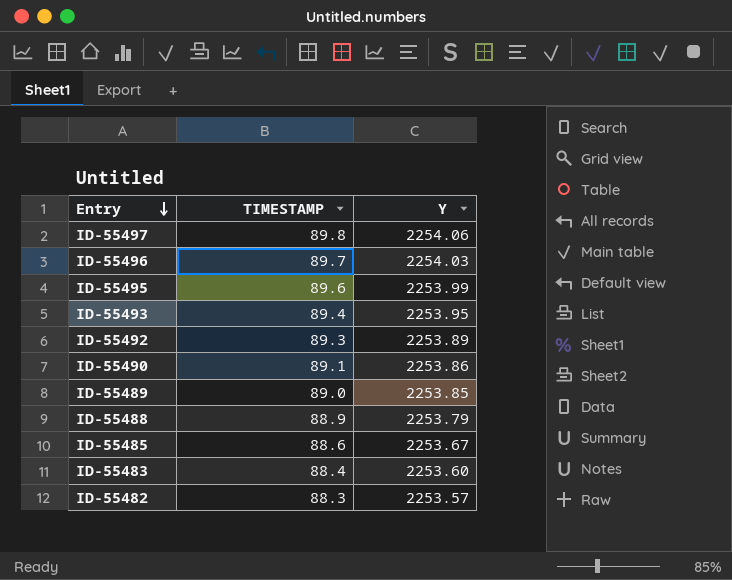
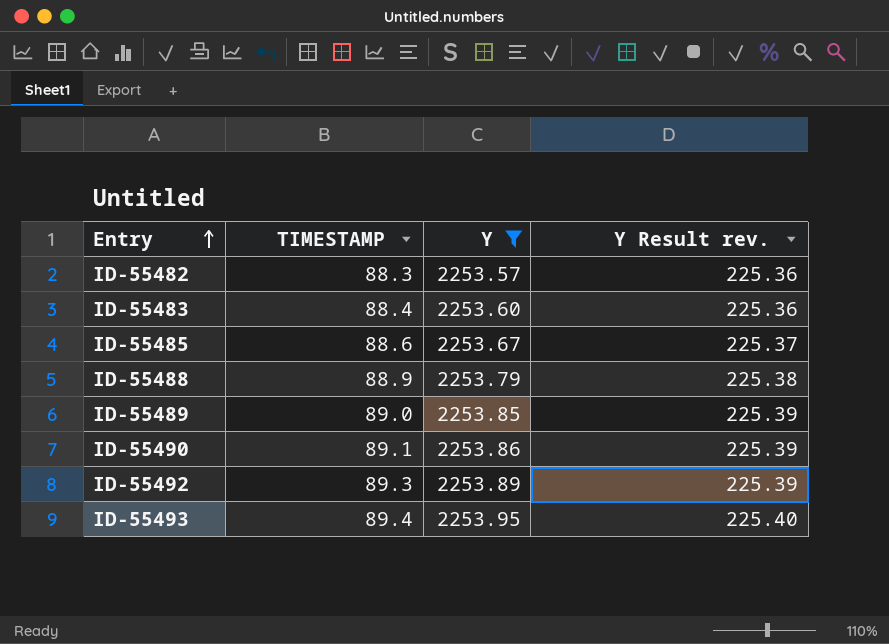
filter: none -> Y <= 2253.95
row order: Entry descending -> Entry ascending
column Y Result rev. | formula: none -> [Y] * 0.1

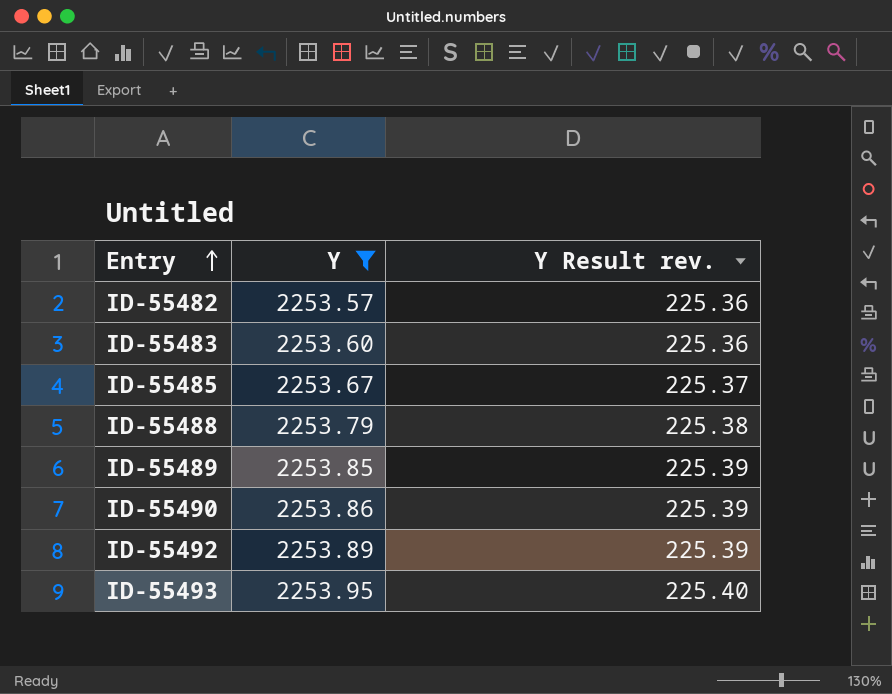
column TIMESTAMP | position: 2 -> none

